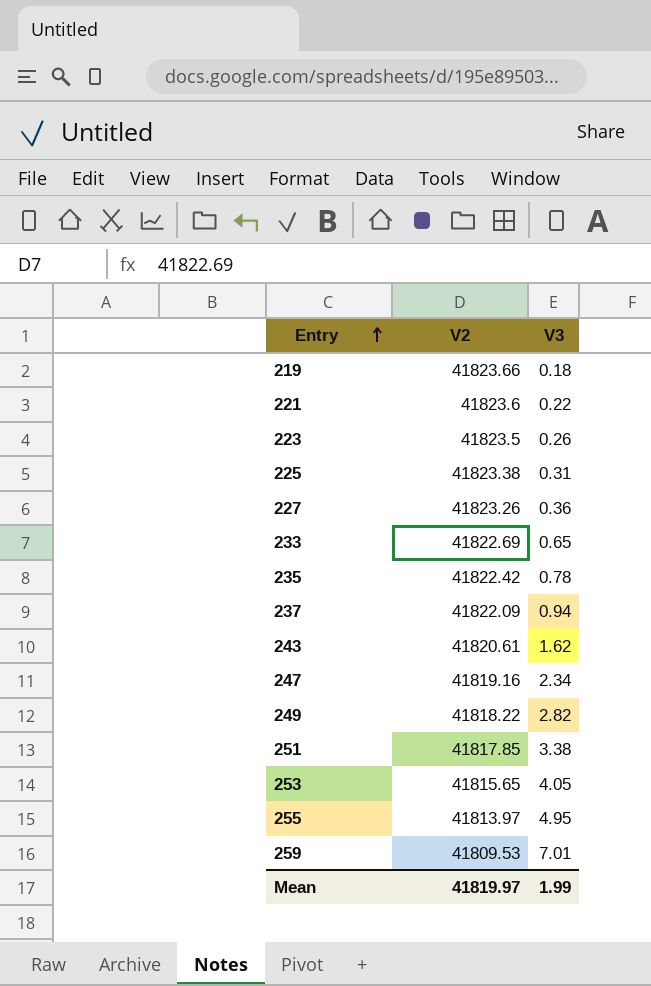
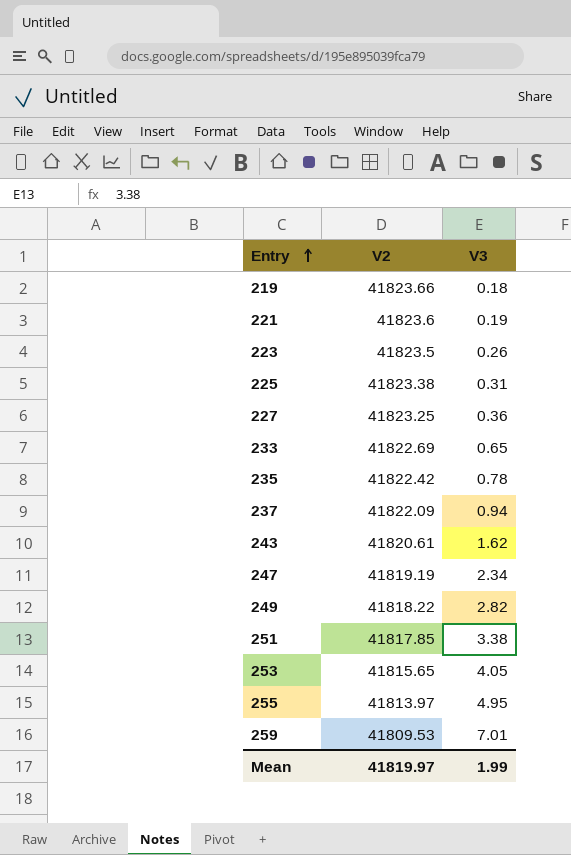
221 | V3: 0.22 -> 0.19
227 | V2: 41823.26 -> 41823.25
247 | V2: 41819.16 -> 41819.19

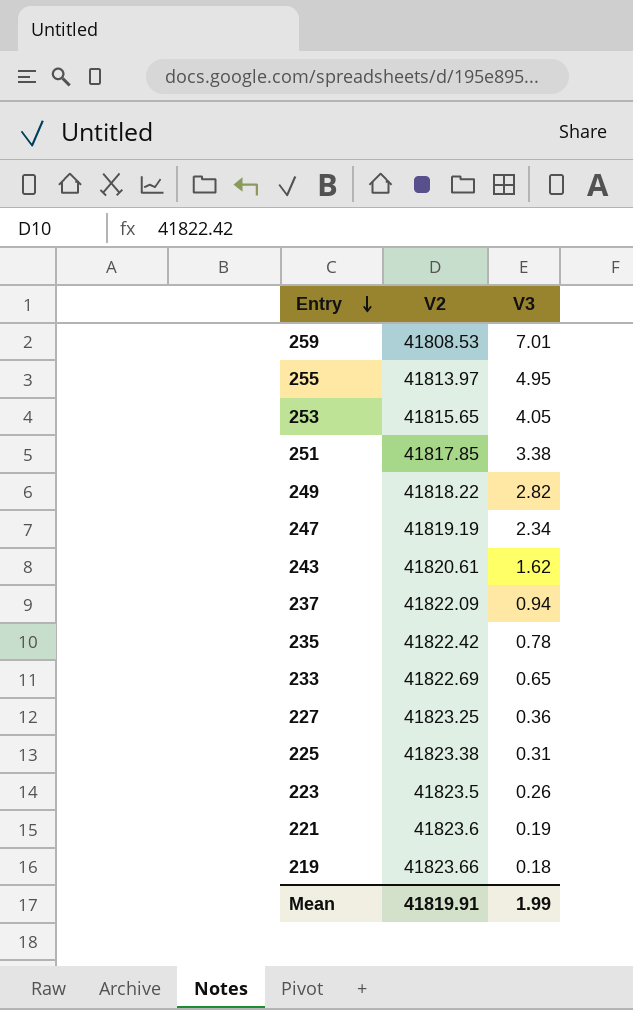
row order: Entry ascending -> Entry descending
259 | V2: 41809.53 -> 41808.53
Mean | V2: 41819.97 -> 41819.91

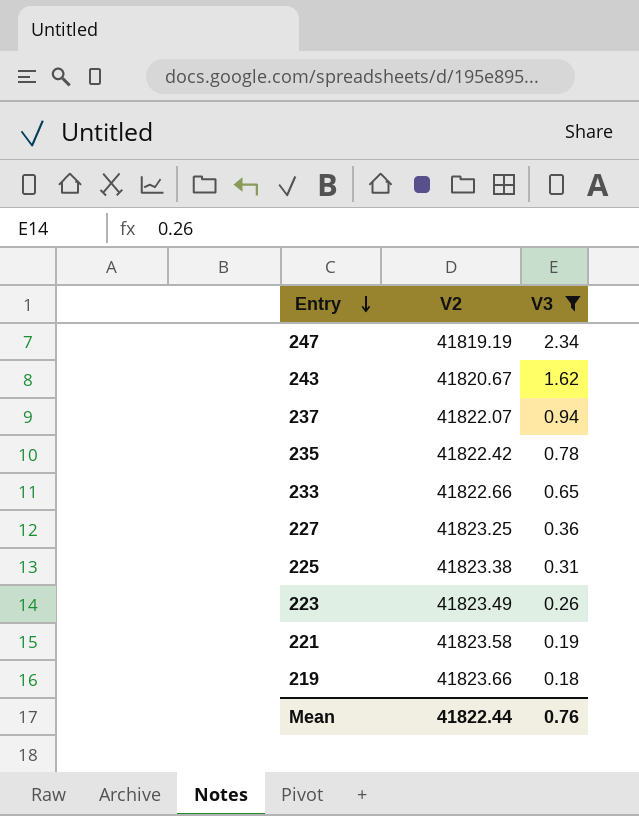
filter: none -> V3 <= 2.34
243 | V2: 41820.61 -> 41820.67
237 | V2: 41822.09 -> 41822.07
233 | V2: 41822.69 -> 41822.66
223 | V2: 41823.5 -> 41823.49
221 | V2: 41823.6 -> 41823.58
Mean | V2: 41819.91 -> 41822.44
Mean | V3: 1.99 -> 0.76

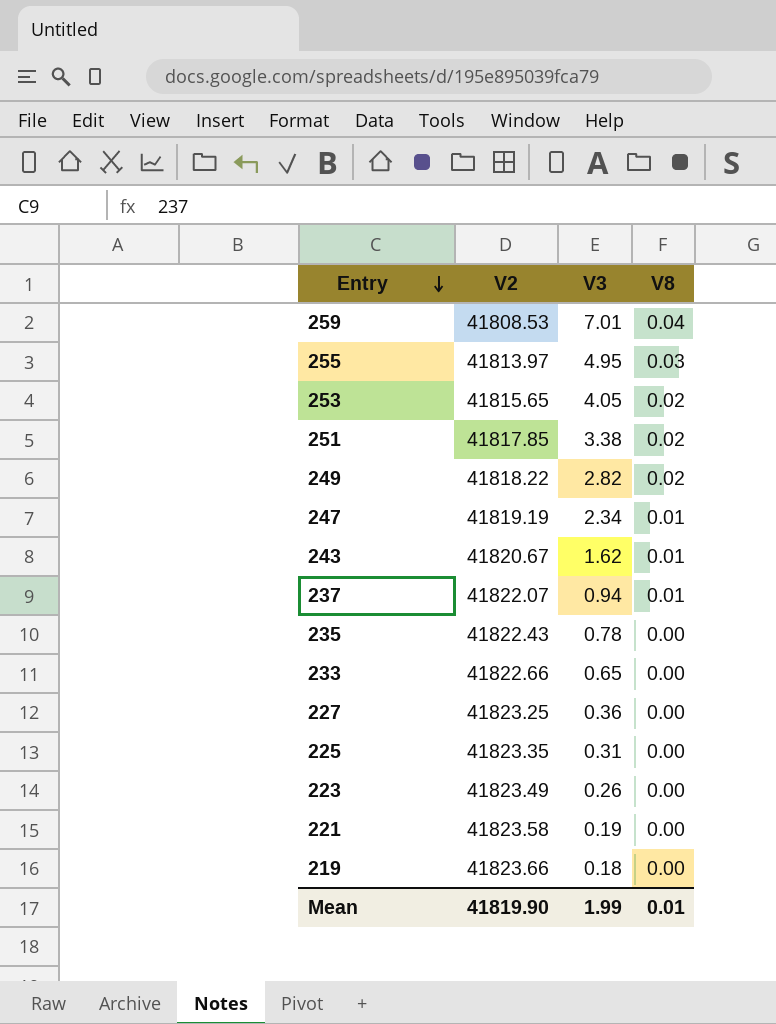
filter: V3 <= 2.34 -> none
column V8 | position: none -> 4
235 | V2: 41822.42 -> 41822.43
225 | V2: 41823.38 -> 41823.35
Mean | V2: 41822.44 -> 41819.90
Mean | V3: 0.76 -> 1.99

